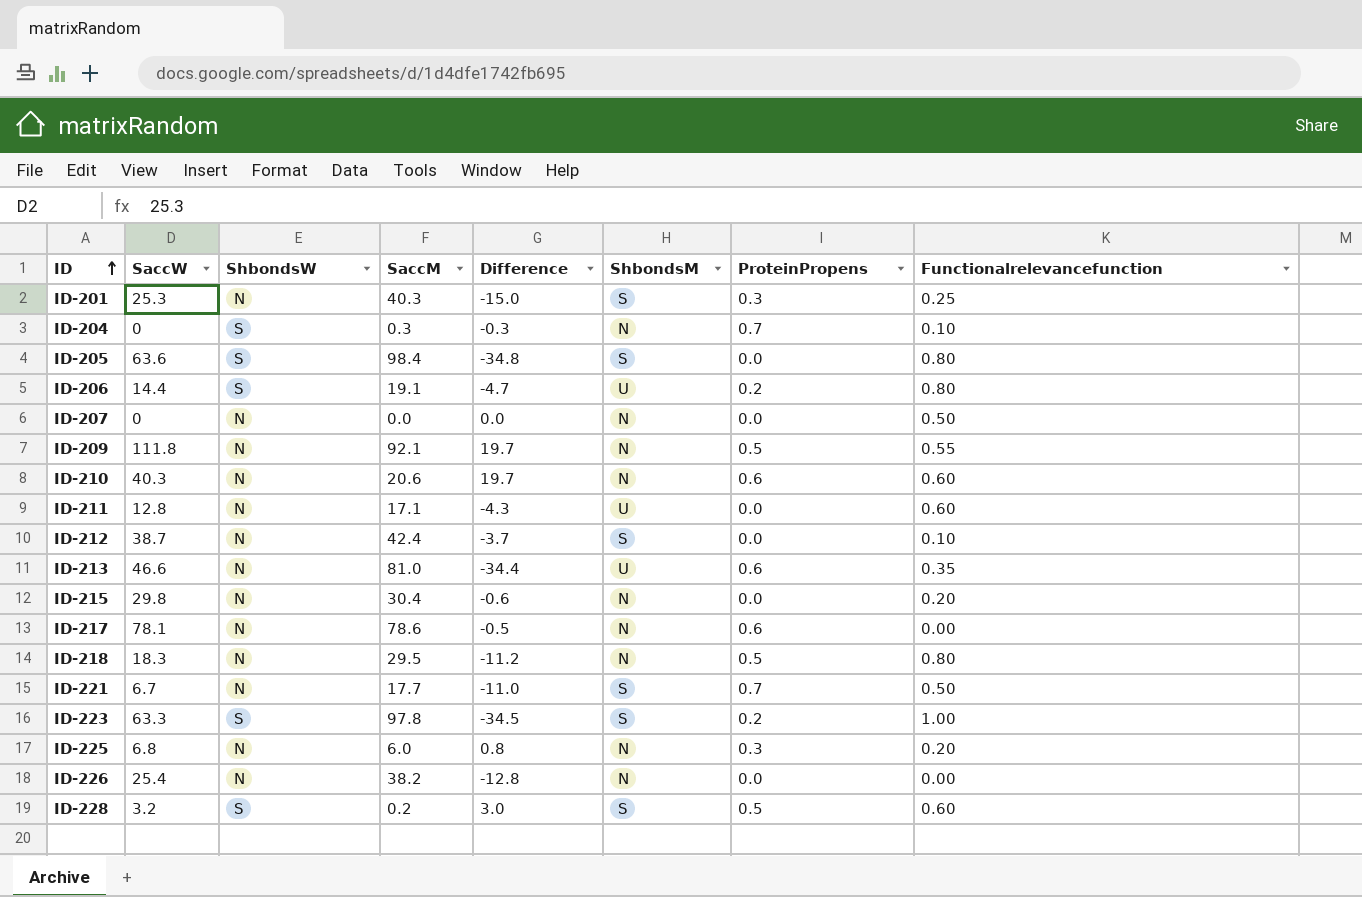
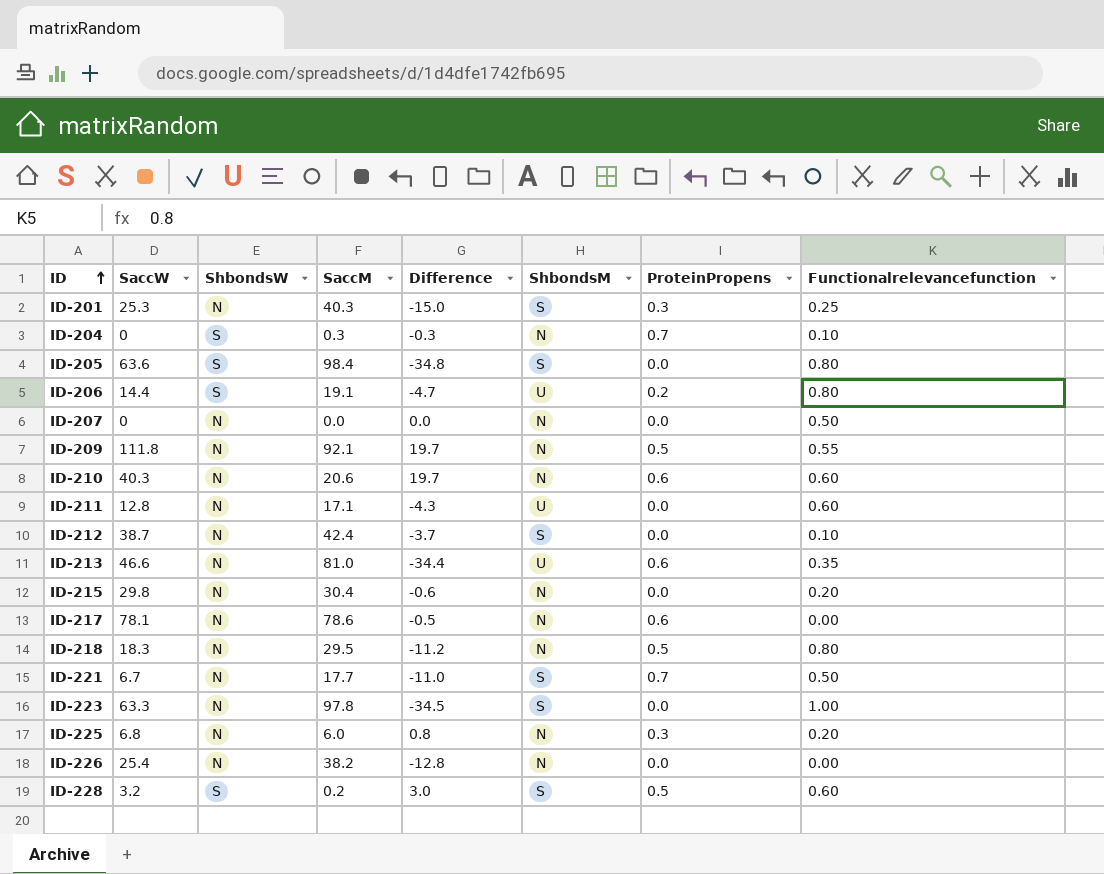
ID-223 | ShbondsW: S -> N
ID-223 | ProteinPropens: 0.2 -> 0.0

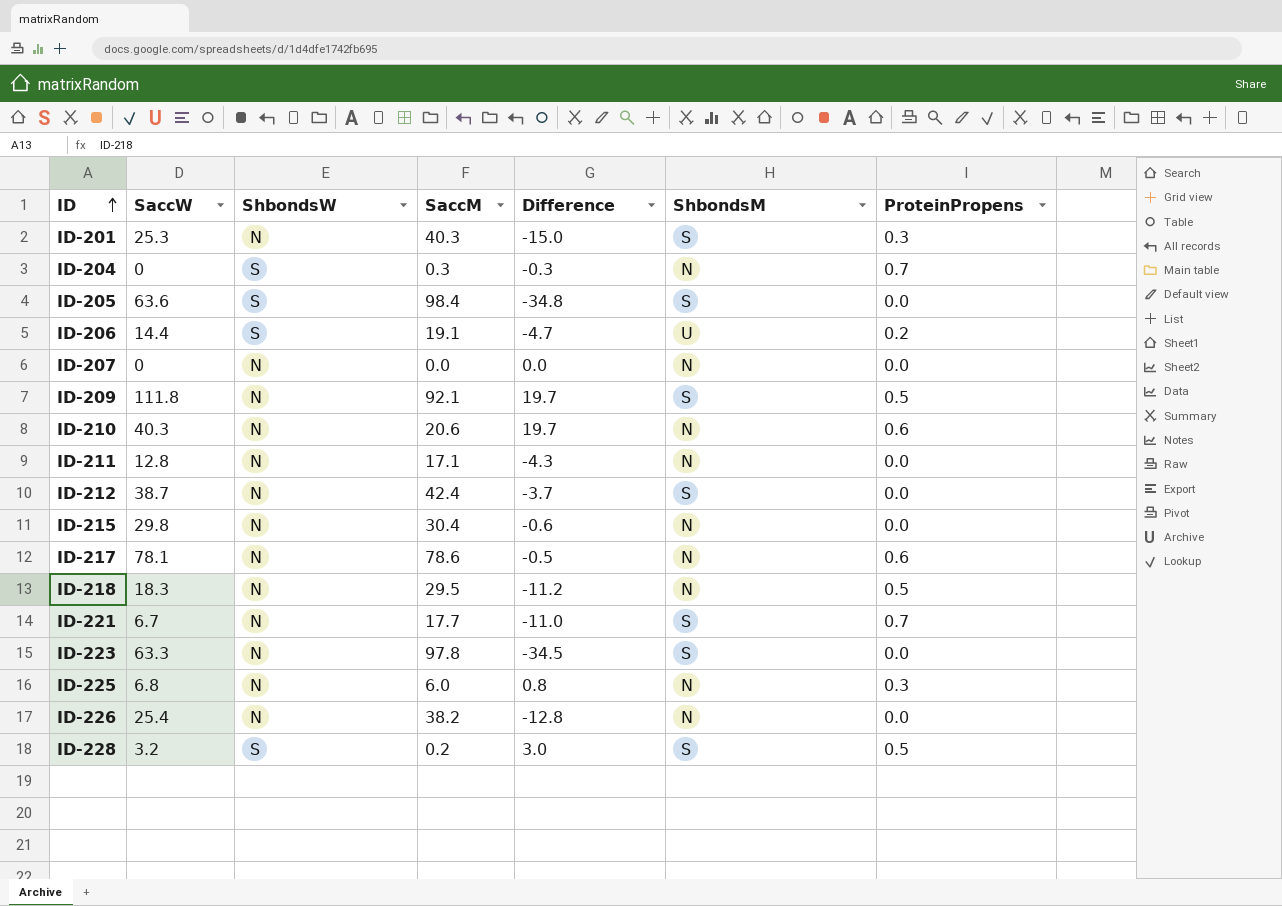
column Functionalrelevancefunction | position: 8 -> none
row ID-213: 46.6 | N | 81.0 | -34.4 | U | 0.6 | 0.35 -> none
ID-209 | ShbondsM: N -> S
ID-211 | ShbondsM: U -> N

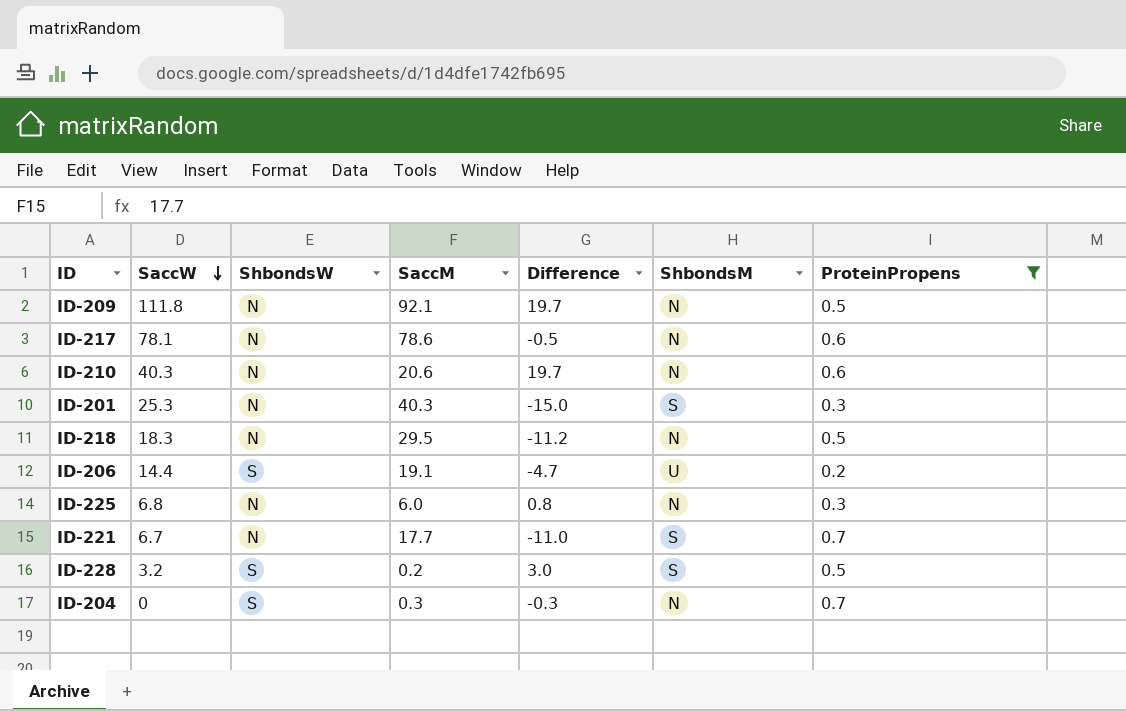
filter: none -> ProteinPropens != 0.0
row order: ID ascending -> SaccW descending
ID-209 | ShbondsM: S -> N

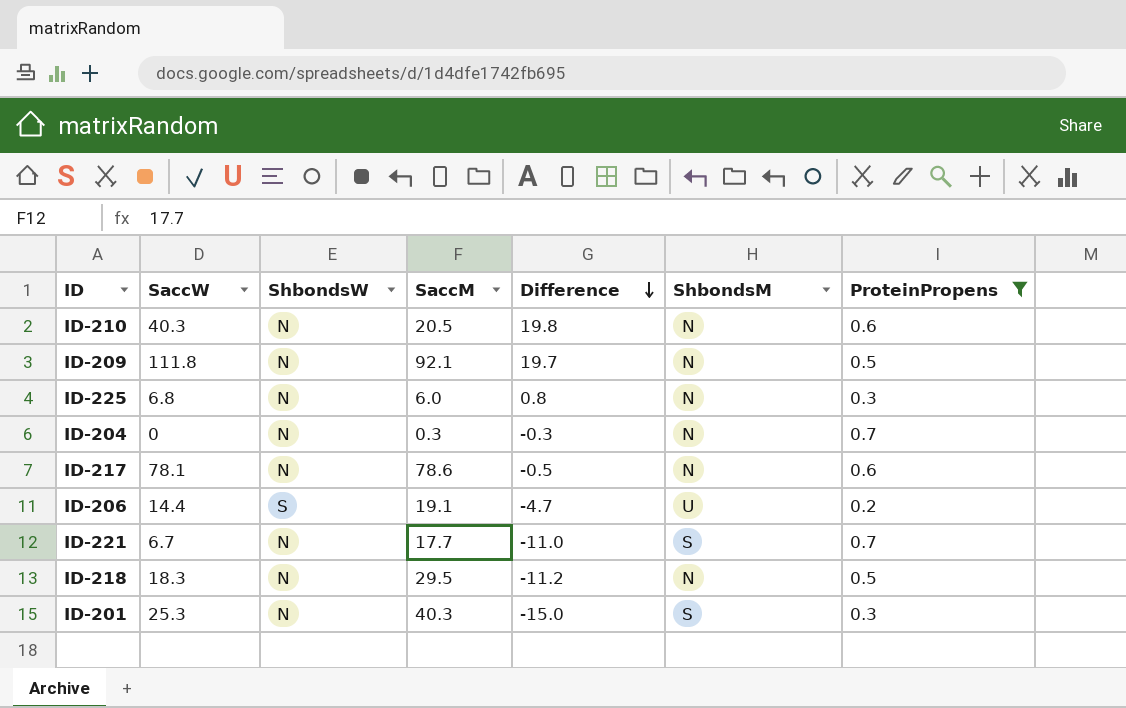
row order: SaccW descending -> Difference descending
row ID-228: 3.2 | S | 0.2 | 3.0 | S | 0.5 -> none
ID-210 | SaccM: 20.6 -> 20.5
ID-210 | Difference: 19.7 -> 19.8
ID-204 | ShbondsW: S -> N

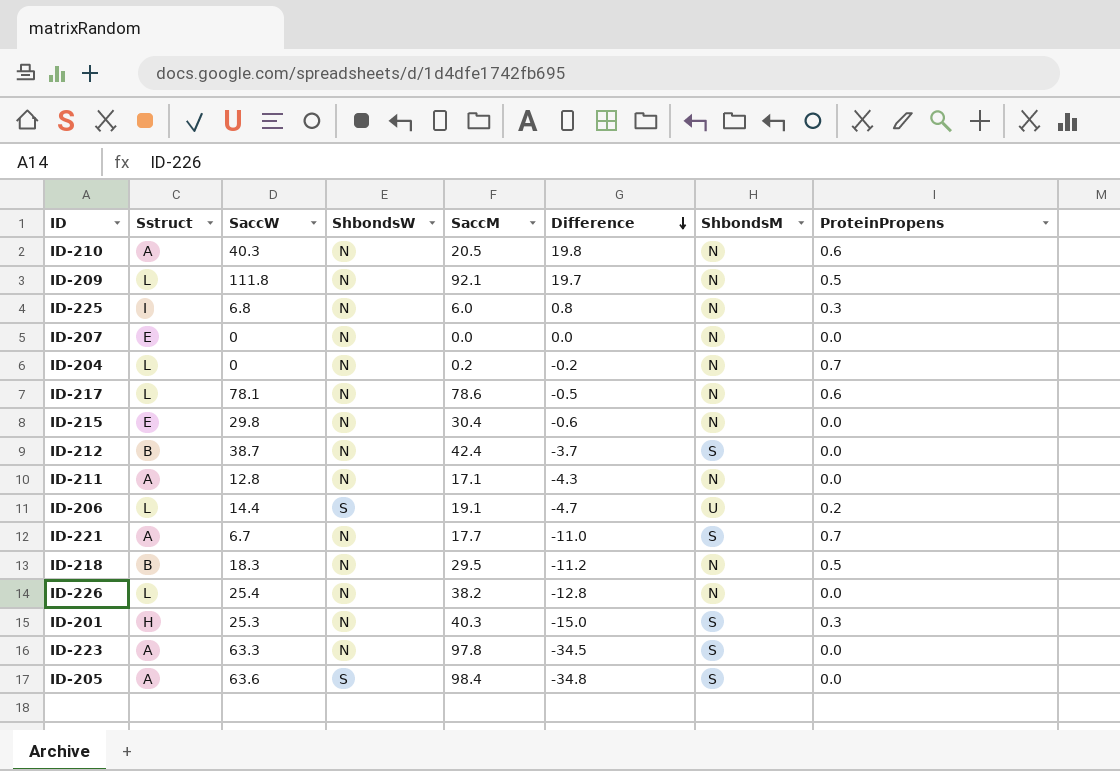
filter: ProteinPropens != 0.0 -> none
column Sstruct | position: none -> 2
ID-204 | SaccM: 0.3 -> 0.2
ID-204 | Difference: -0.3 -> -0.2

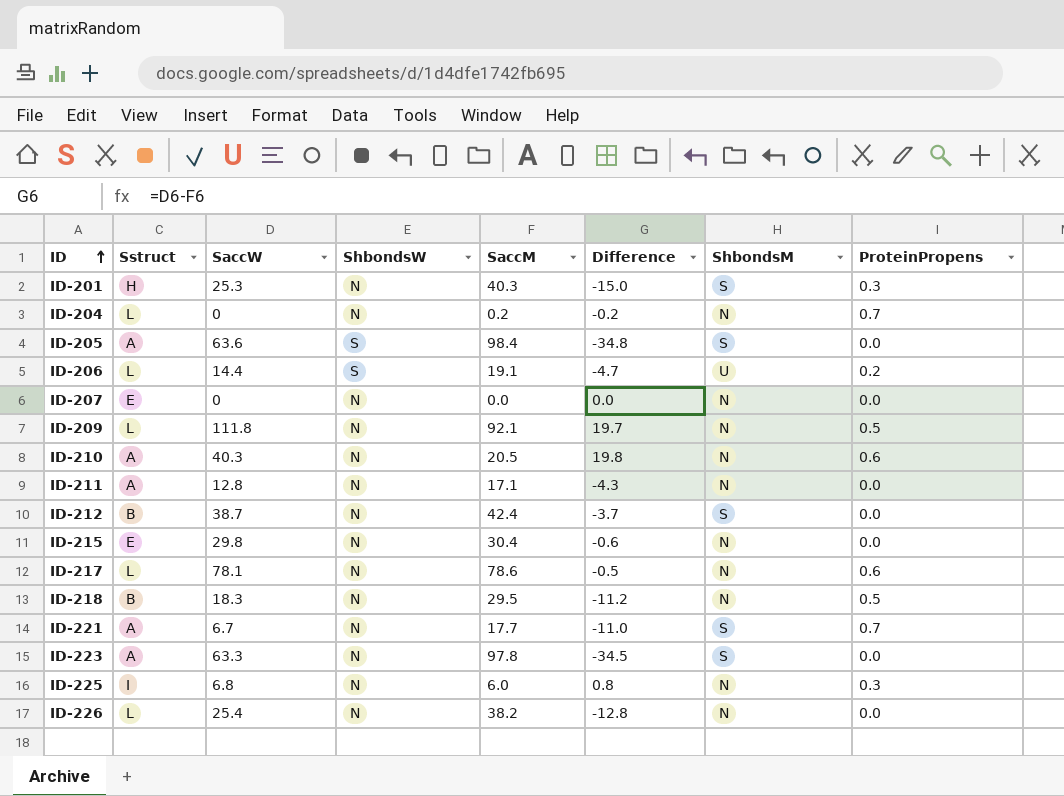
row order: Difference descending -> ID ascending

